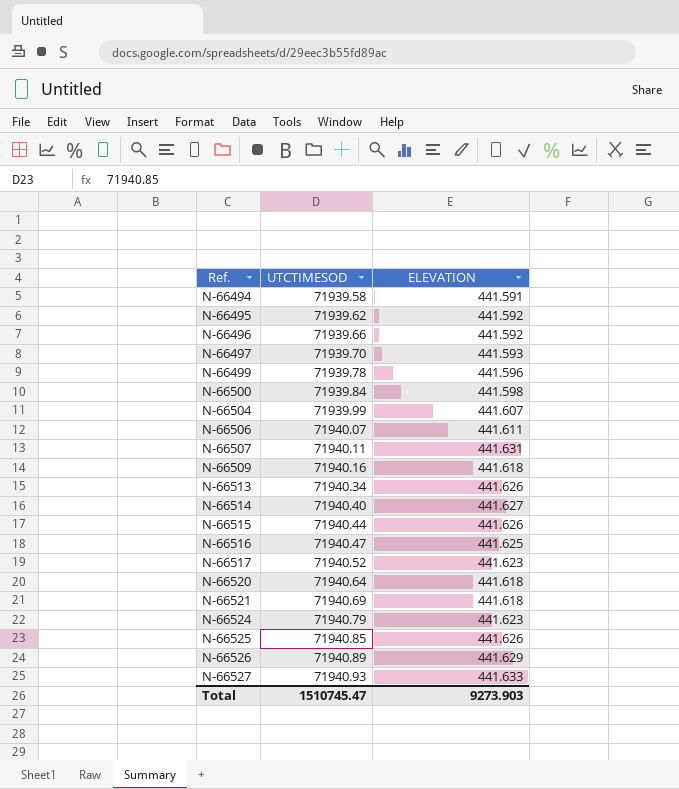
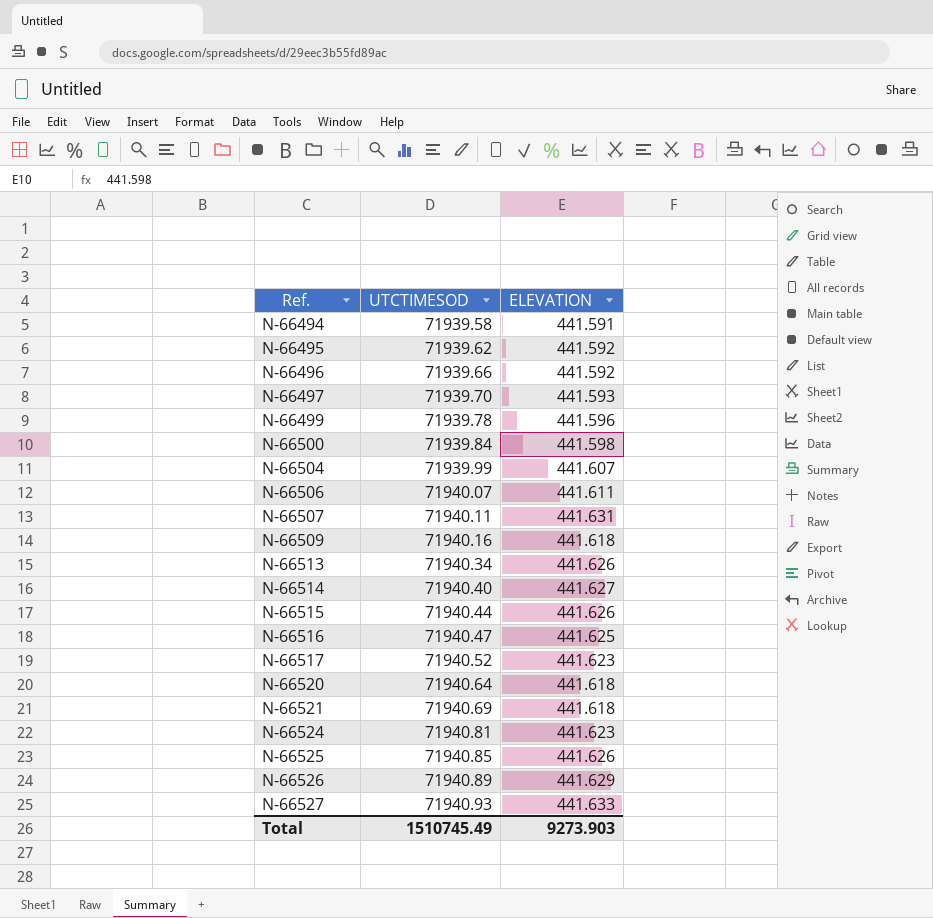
N-66524 | UTCTIMESOD: 71940.79 -> 71940.81
Total | UTCTIMESOD: 1510745.47 -> 1510745.49

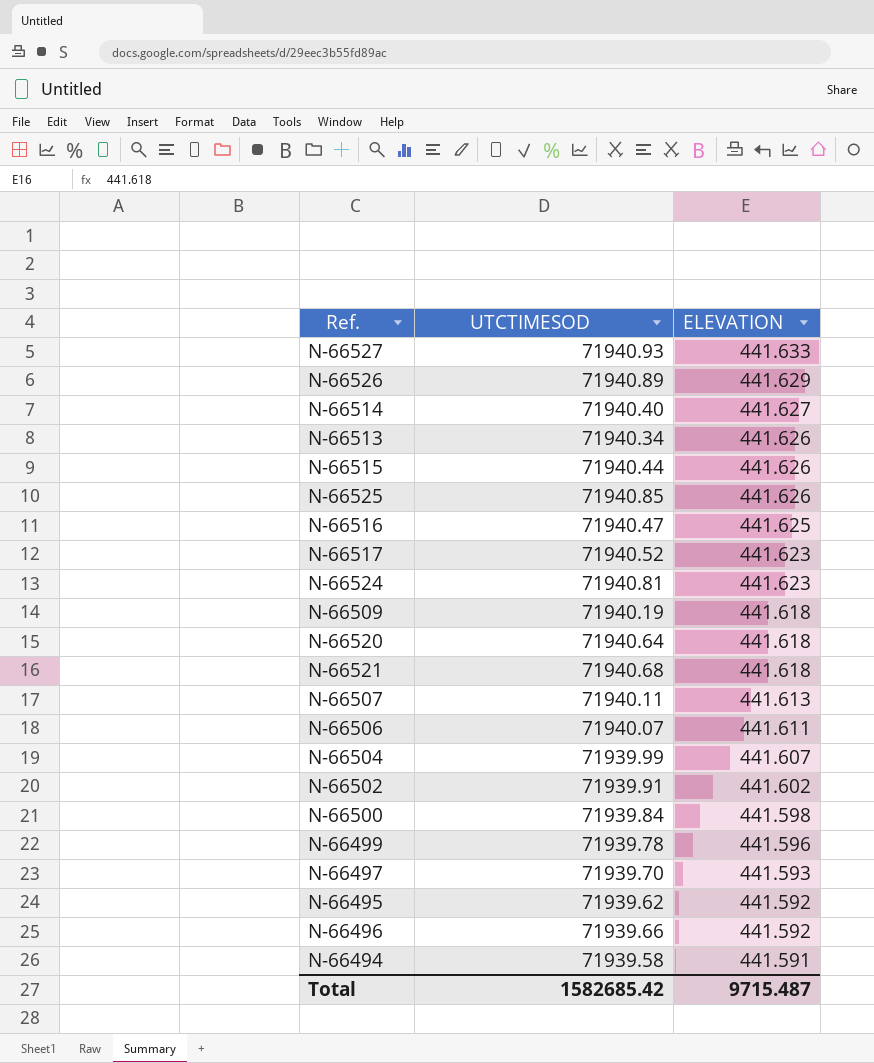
row order: Ref. ascending -> ELEVATION descending
N-66509 | UTCTIMESOD: 71940.16 -> 71940.19
N-66521 | UTCTIMESOD: 71940.69 -> 71940.68
N-66507 | ELEVATION: 441.631 -> 441.613
row N-66502: none -> 71939.91 | 441.602
Total | UTCTIMESOD: 1510745.49 -> 1582685.42
Total | ELEVATION: 9273.903 -> 9715.487

